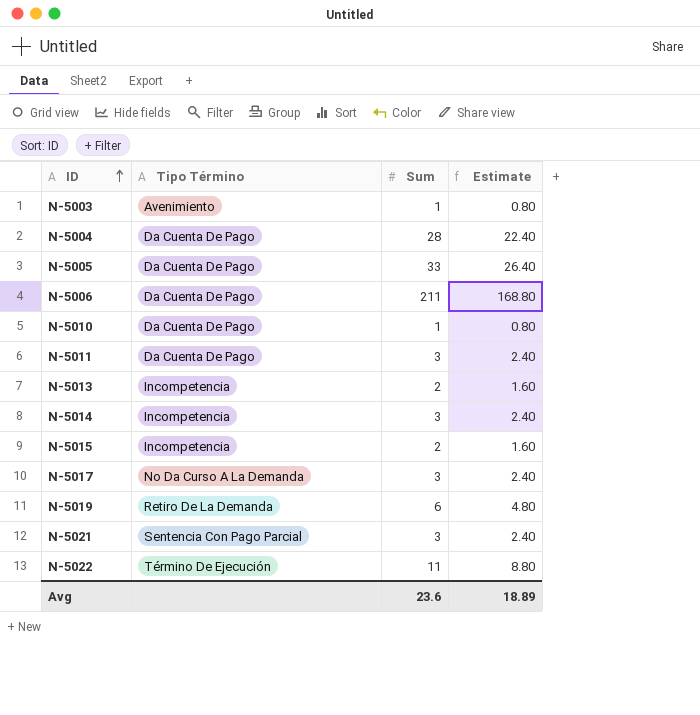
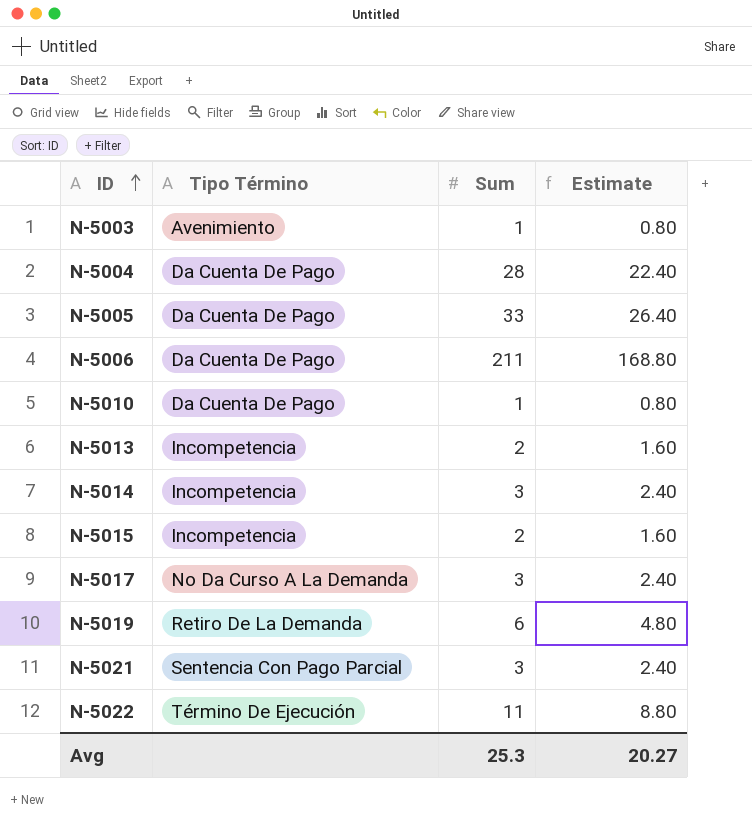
row N-5011: Da Cuenta De Pago | 3 | 2.40 -> none
Avg | Sum: 23.6 -> 25.3
Avg | Estimate: 18.89 -> 20.27

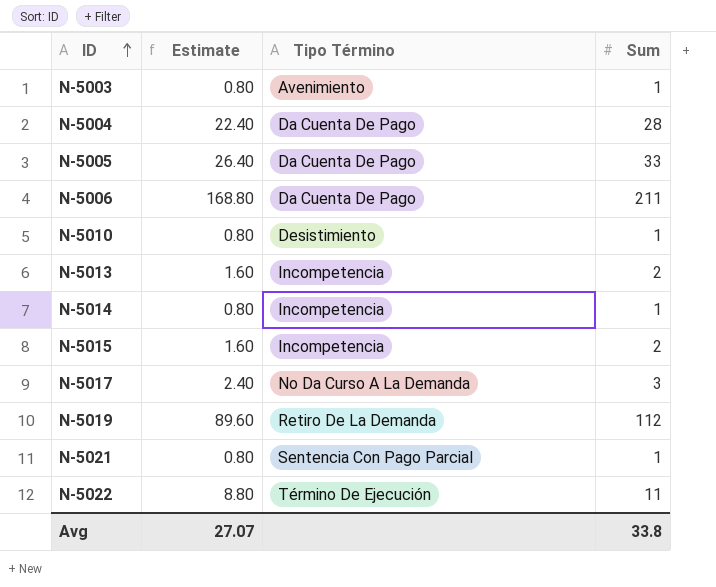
column Estimate | position: 4 -> 2
N-5010 | Tipo Término: Da Cuenta De Pago -> Desistimiento
N-5014 | Estimate: 2.40 -> 0.80
N-5014 | Sum: 3 -> 1
N-5019 | Estimate: 4.80 -> 89.60
N-5019 | Sum: 6 -> 112
N-5021 | Estimate: 2.40 -> 0.80
N-5021 | Sum: 3 -> 1
Avg | Estimate: 20.27 -> 27.07
Avg | Sum: 25.3 -> 33.8

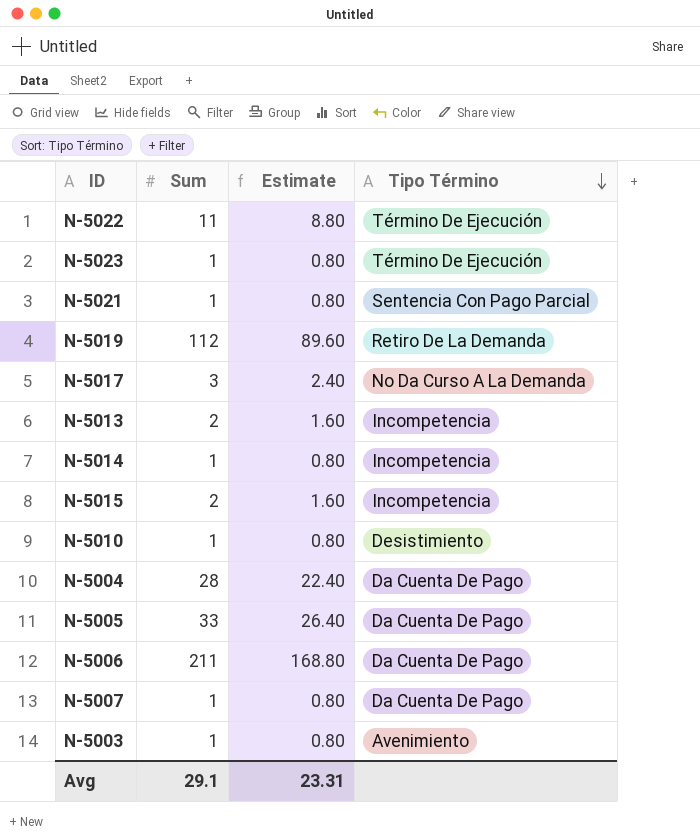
row order: ID ascending -> Tipo Término descending
column Sum | position: 4 -> 2
row N-5023: none -> 1 | 0.80 | Término De Ejecución
row N-5007: none -> 1 | 0.80 | Da Cuenta De Pago
Avg | Sum: 33.8 -> 29.1
Avg | Estimate: 27.07 -> 23.31

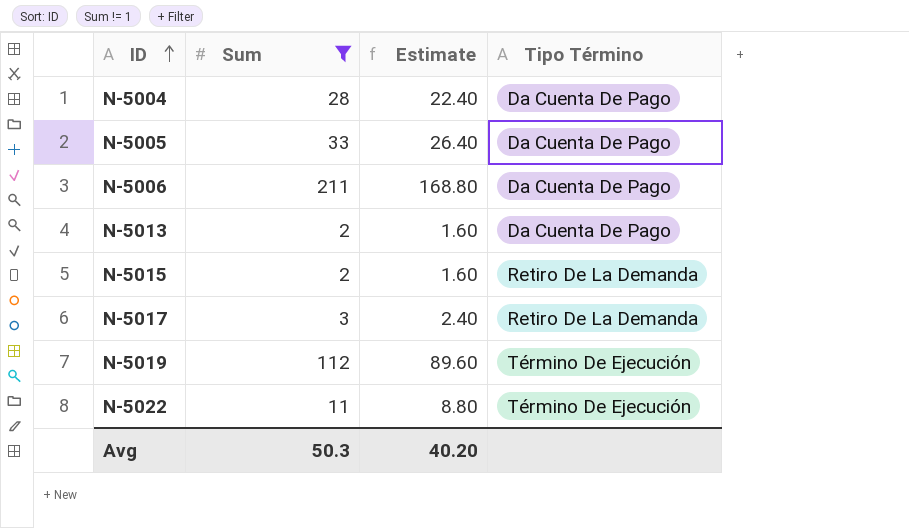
filter: none -> Sum != 1
row order: Tipo Término descending -> ID ascending
N-5013 | Tipo Término: Incompetencia -> Da Cuenta De Pago
N-5015 | Tipo Término: Incompetencia -> Retiro De La Demanda
N-5017 | Tipo Término: No Da Curso A La Demanda -> Retiro De La Demanda
N-5019 | Tipo Término: Retiro De La Demanda -> Término De Ejecución
Avg | Sum: 29.1 -> 50.3
Avg | Estimate: 23.31 -> 40.20

